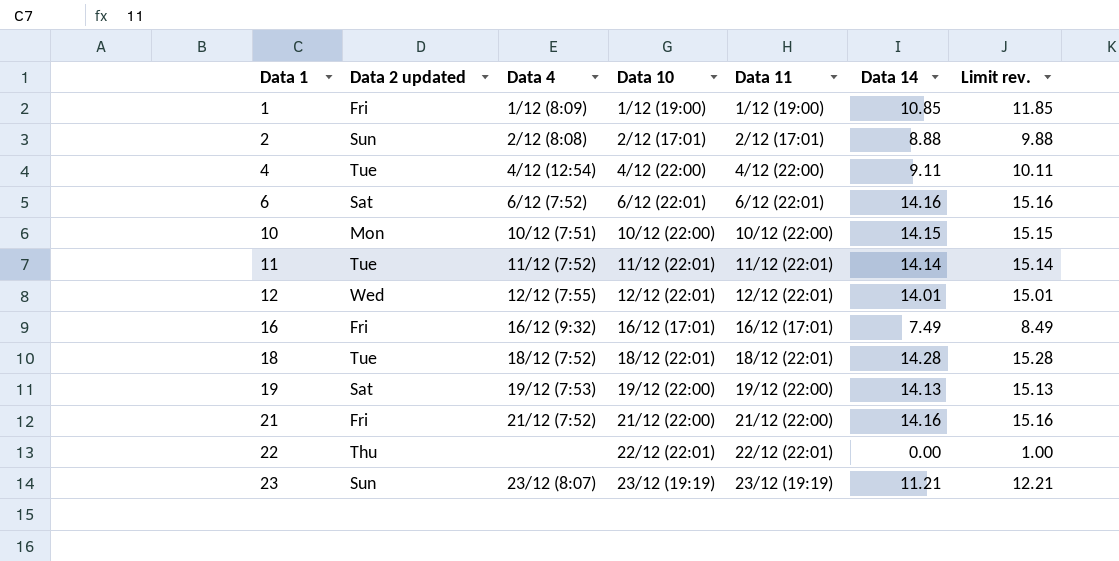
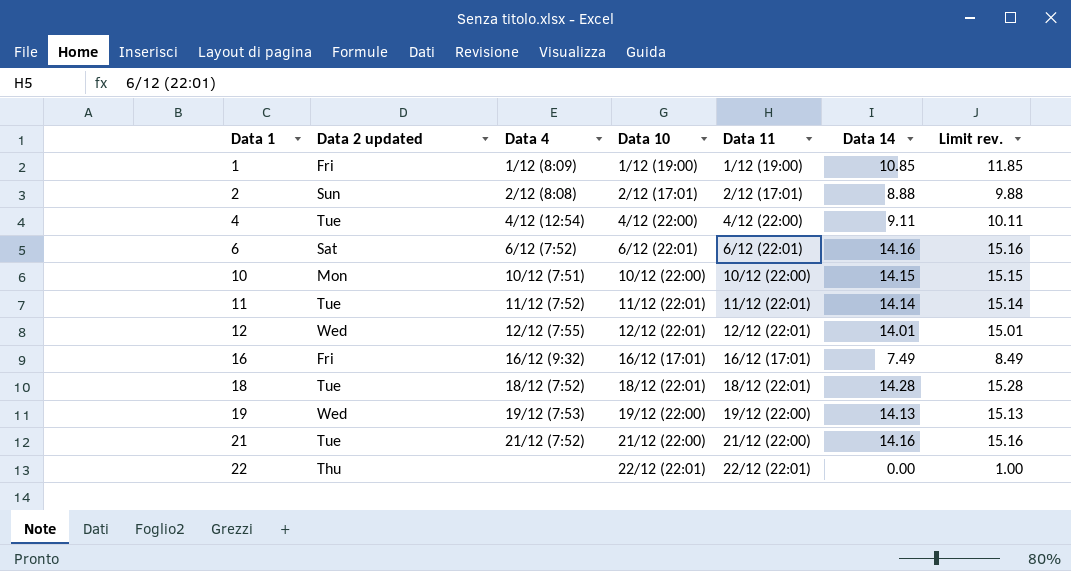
row 23: Sun | 23/12 (8:07) | 23/12 (19:19) | 23/12 (19:19) | 11.21 | 12.21 -> none
19 | Data 2 updated: Sat -> Wed
21 | Data 2 updated: Fri -> Tue

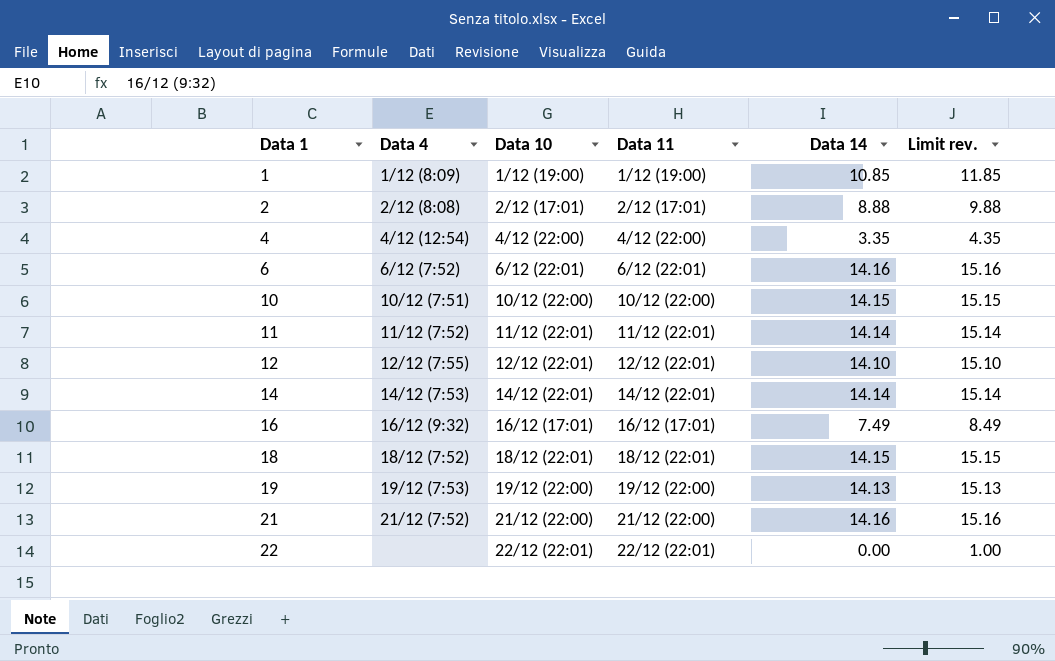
column Data 2 updated | position: 2 -> none
4 | Data 14: 9.11 -> 3.35
4 | Limit rev.: 10.11 -> 4.35
12 | Data 14: 14.01 -> 14.10
12 | Limit rev.: 15.01 -> 15.10
row 14: none -> 14/12 (7:53) | 14/12 (22:01) | 14/12 (22:01) | 14.14 | 15.14
18 | Data 14: 14.28 -> 14.15
18 | Limit rev.: 15.28 -> 15.15

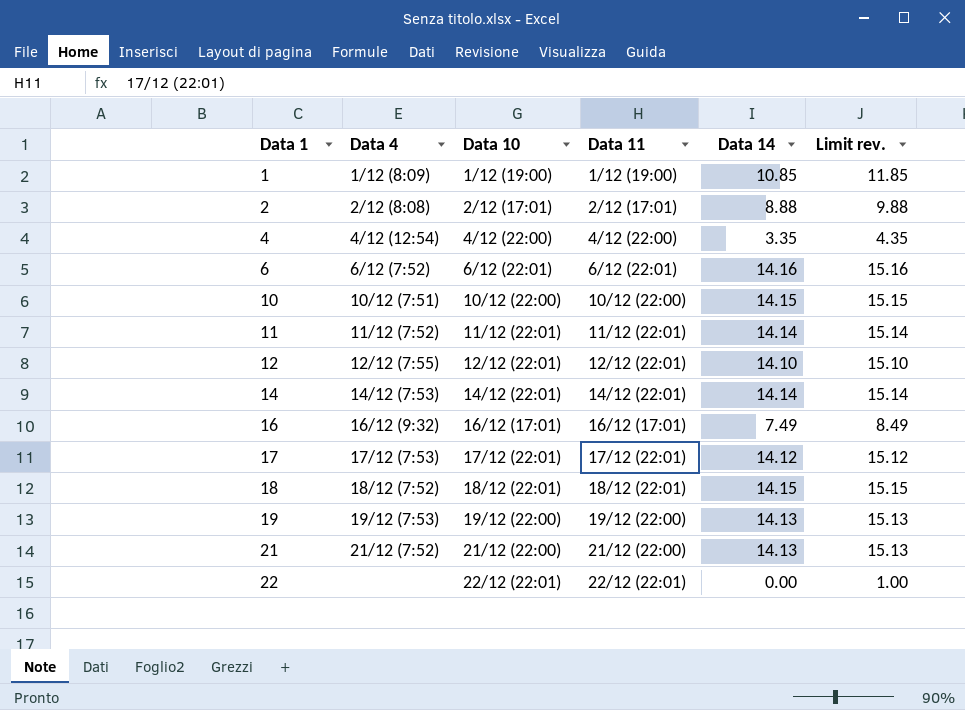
row 17: none -> 17/12 (7:53) | 17/12 (22:01) | 17/12 (22:01) | 14.12 | 15.12
21 | Data 14: 14.16 -> 14.13
21 | Limit rev.: 15.16 -> 15.13

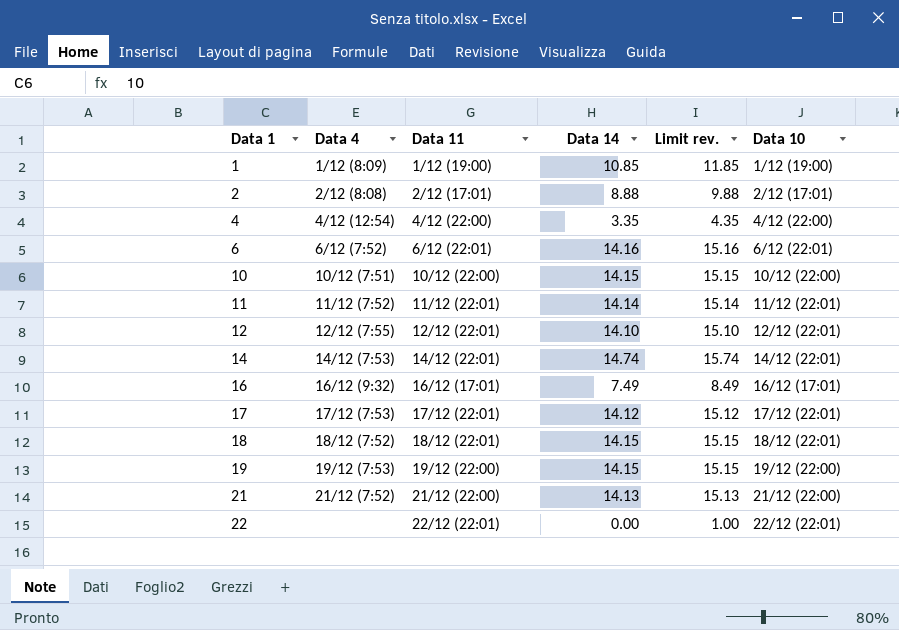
column Data 10 | position: 3 -> 6
14 | Data 14: 14.14 -> 14.74
14 | Limit rev.: 15.14 -> 15.74
19 | Data 14: 14.13 -> 14.15
19 | Limit rev.: 15.13 -> 15.15

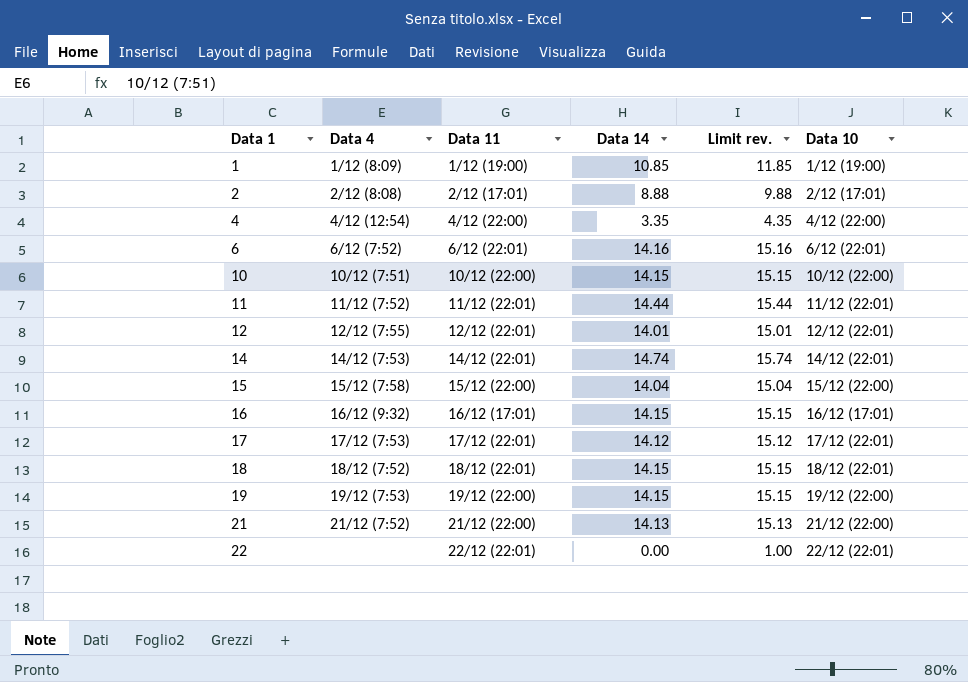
11 | Data 14: 14.14 -> 14.44
11 | Limit rev.: 15.14 -> 15.44
12 | Data 14: 14.10 -> 14.01
12 | Limit rev.: 15.10 -> 15.01
row 15: none -> 15/12 (7:58) | 15/12 (22:00) | 14.04 | 15.04 | 15/12 (22:00)
16 | Data 14: 7.49 -> 14.15
16 | Limit rev.: 8.49 -> 15.15

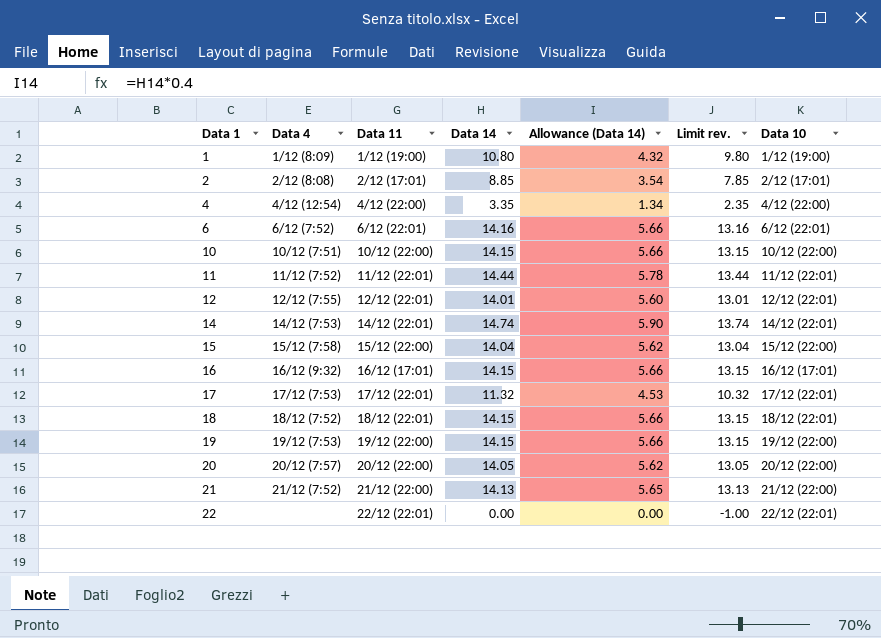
column Allowance (Data 14) | formula: none -> [Data 14] * 0.4
column Limit rev. | formula: [Data 14] + 1 -> [Data 14] - 1
1 | Data 14: 10.85 -> 10.80
2 | Data 14: 8.88 -> 8.85
17 | Data 14: 14.12 -> 11.32
row 20: none -> 20/12 (7:57) | 20/12 (22:00) | 14.05 | 5.62 | 13.05 | 20/12 (22:00)

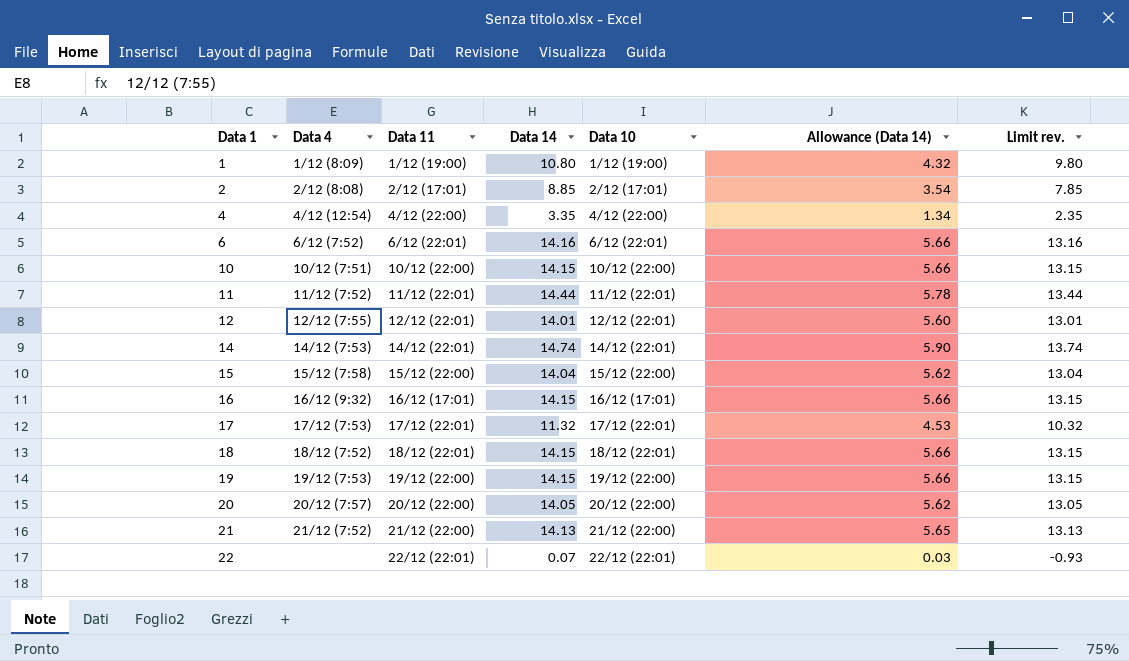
column Data 10 | position: 7 -> 5
22 | Data 14: 0.00 -> 0.07
22 | Allowance (Data 14): 0.00 -> 0.03
22 | Limit rev.: -1.00 -> -0.93

